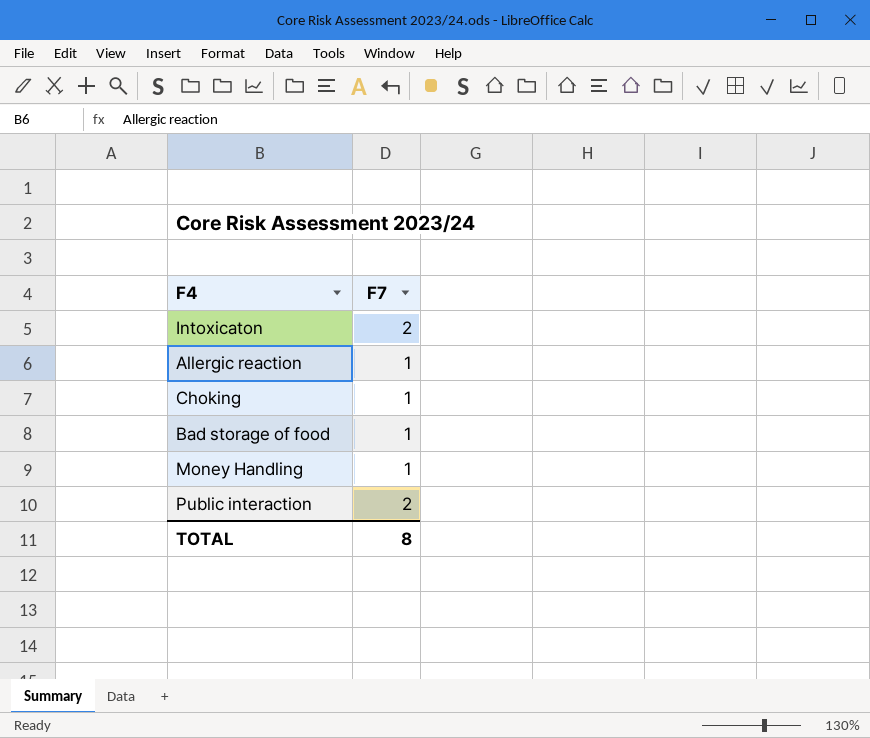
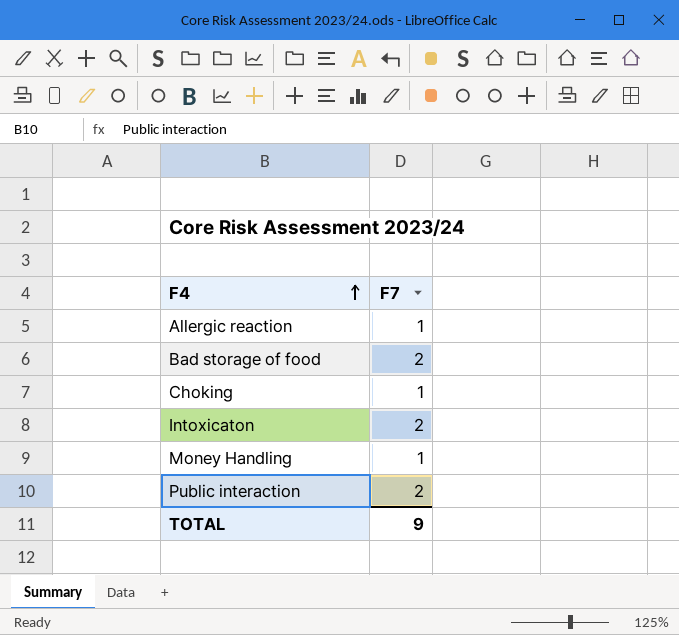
row order: none -> F4 ascending
Bad storage of food | F7: 1 -> 2
TOTAL | F7: 8 -> 9

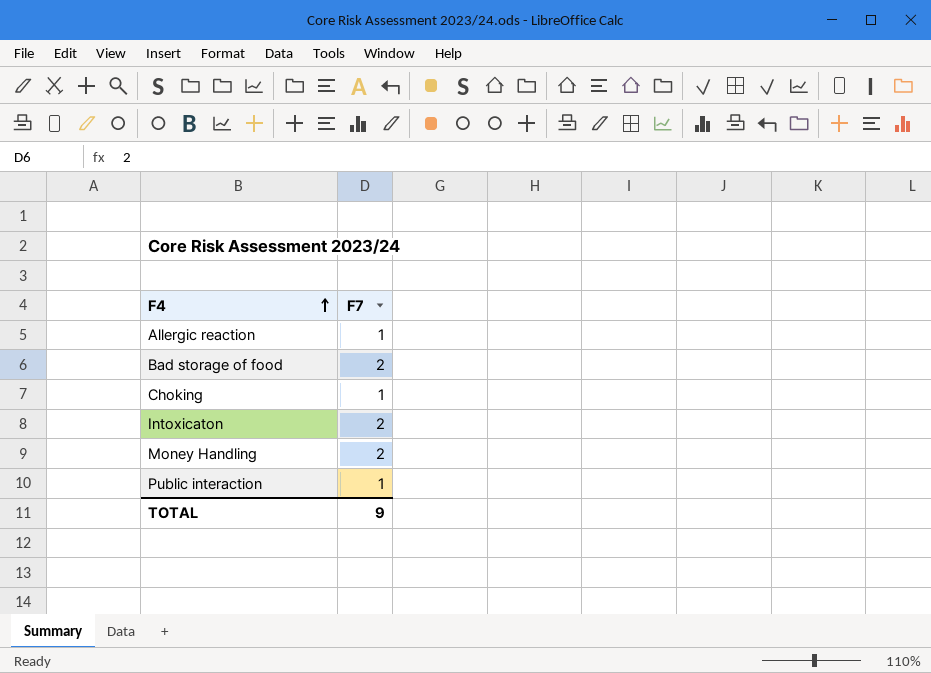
Money Handling | F7: 1 -> 2
Public interaction | F7: 2 -> 1

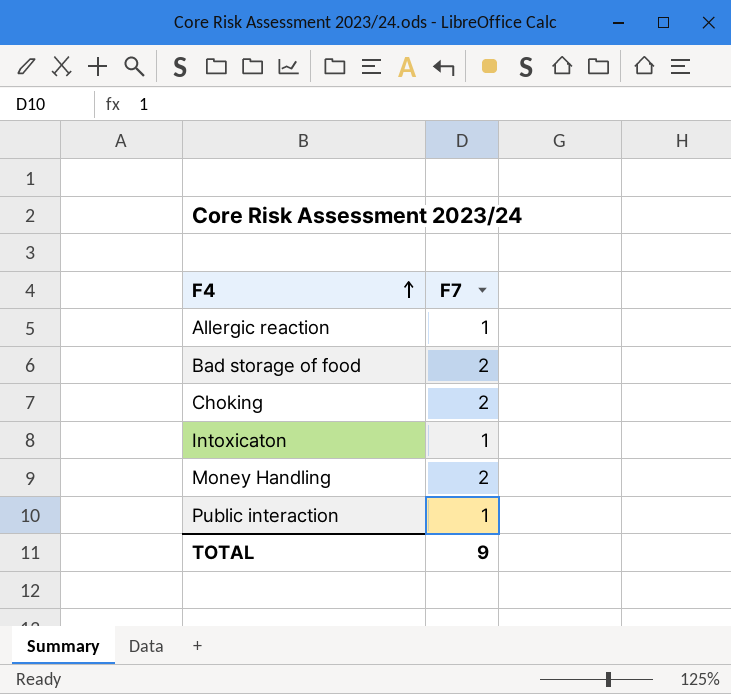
Choking | F7: 1 -> 2
Intoxicaton | F7: 2 -> 1

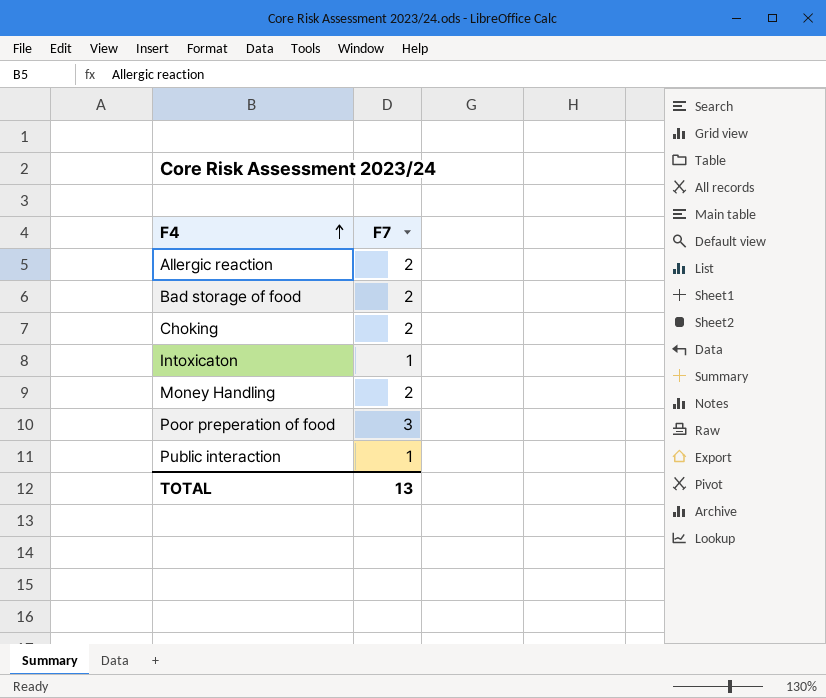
Allergic reaction | F7: 1 -> 2
row Poor preperation of food: none -> 3
TOTAL | F7: 9 -> 13

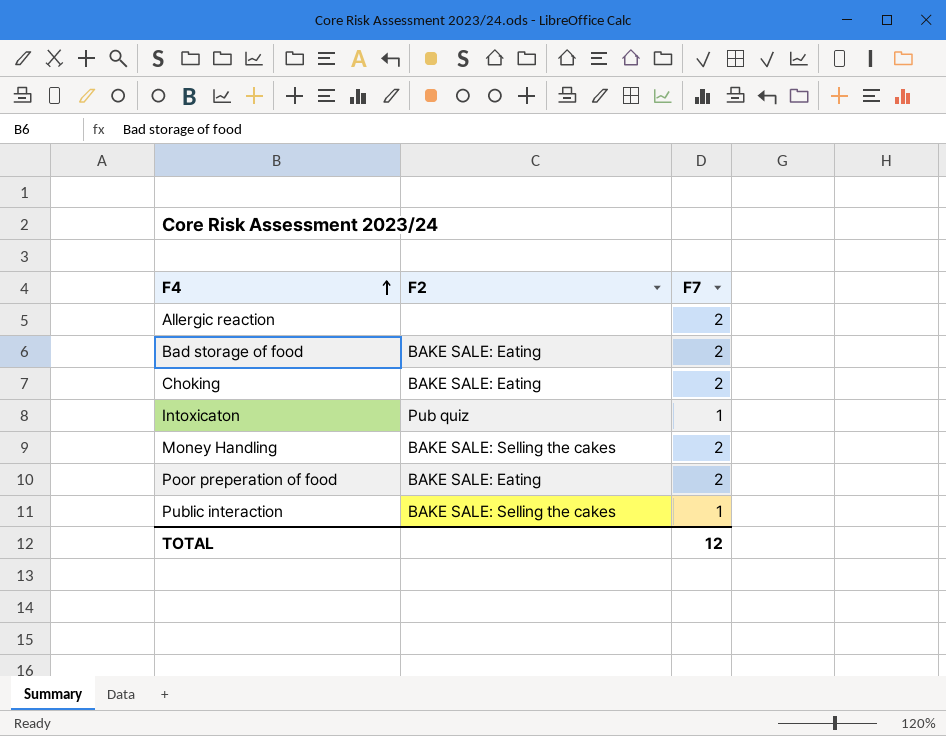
column F2 | position: none -> 2
Poor preperation of food | F7: 3 -> 2
TOTAL | F7: 13 -> 12

